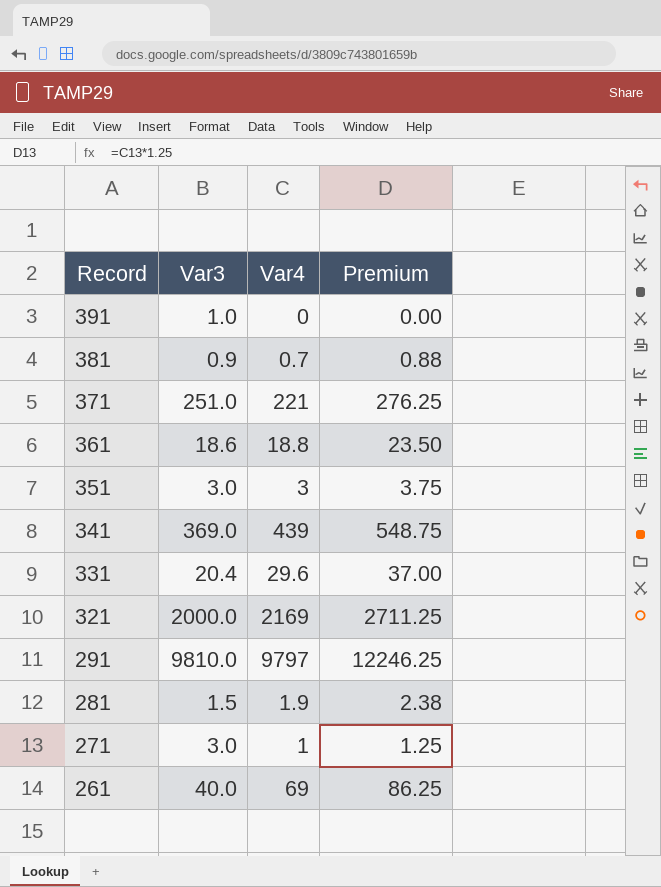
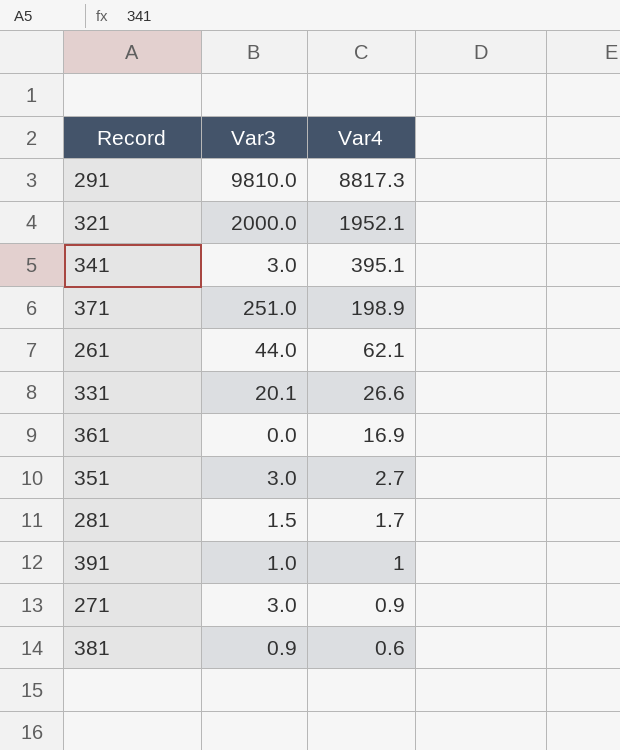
row order: Record descending -> Var4 descending
column Premium | formula: [Var4] * 1.25 -> none
291 | Var4: 9797 -> 8817.3
321 | Var4: 2169 -> 1952.1
341 | Var3: 369.0 -> 3.0
341 | Var4: 439 -> 395.1
371 | Var4: 221 -> 198.9
261 | Var3: 40.0 -> 44.0
261 | Var4: 69 -> 62.1
331 | Var3: 20.4 -> 20.1
331 | Var4: 29.6 -> 26.6
361 | Var3: 18.6 -> 0.0
361 | Var4: 18.8 -> 16.9
351 | Var4: 3 -> 2.7
281 | Var4: 1.9 -> 1.7
391 | Var4: 0 -> 1
271 | Var4: 1 -> 0.9
381 | Var4: 0.7 -> 0.6

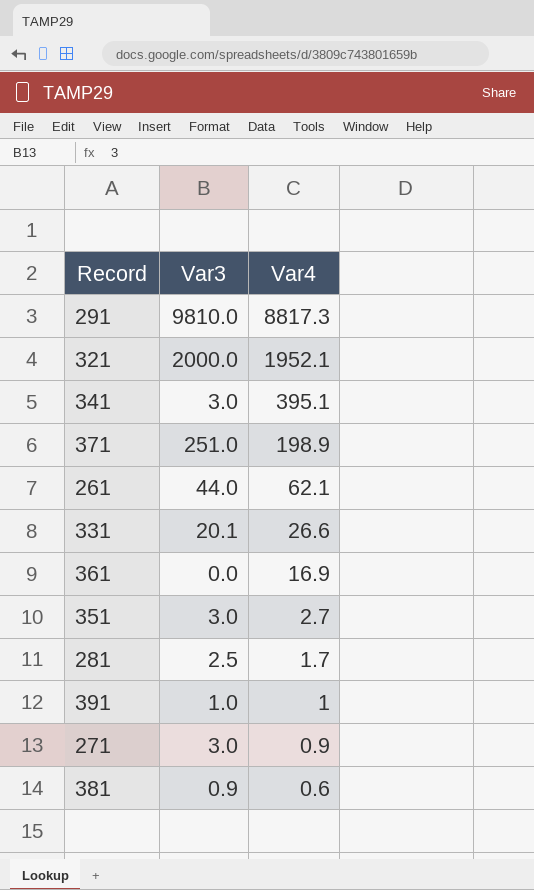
281 | Var3: 1.5 -> 2.5

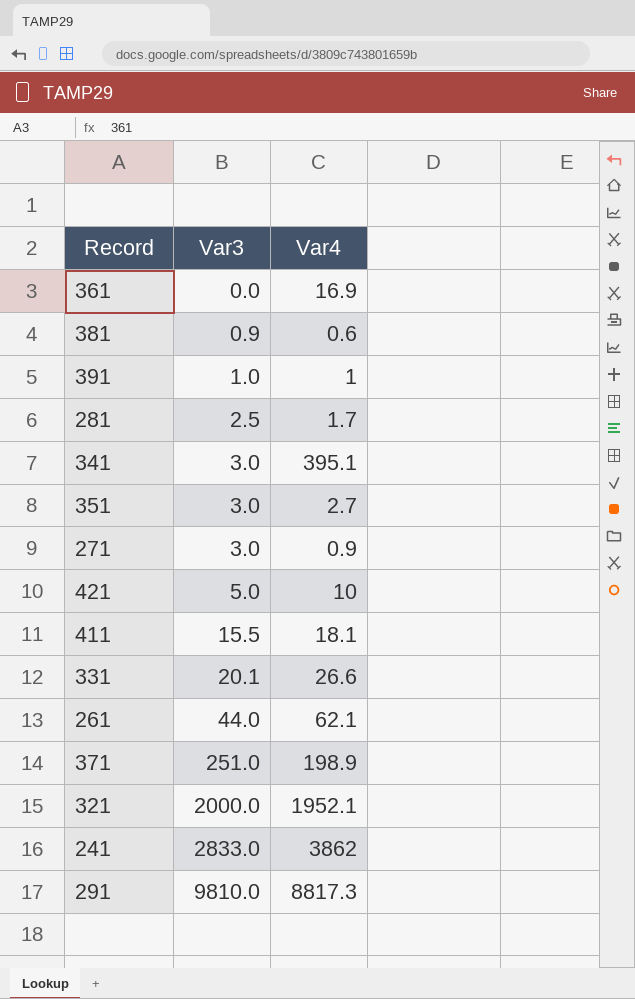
row order: Var4 descending -> Var3 ascending
row 421: none -> 5.0 | 10
row 411: none -> 15.5 | 18.1
row 241: none -> 2833.0 | 3862

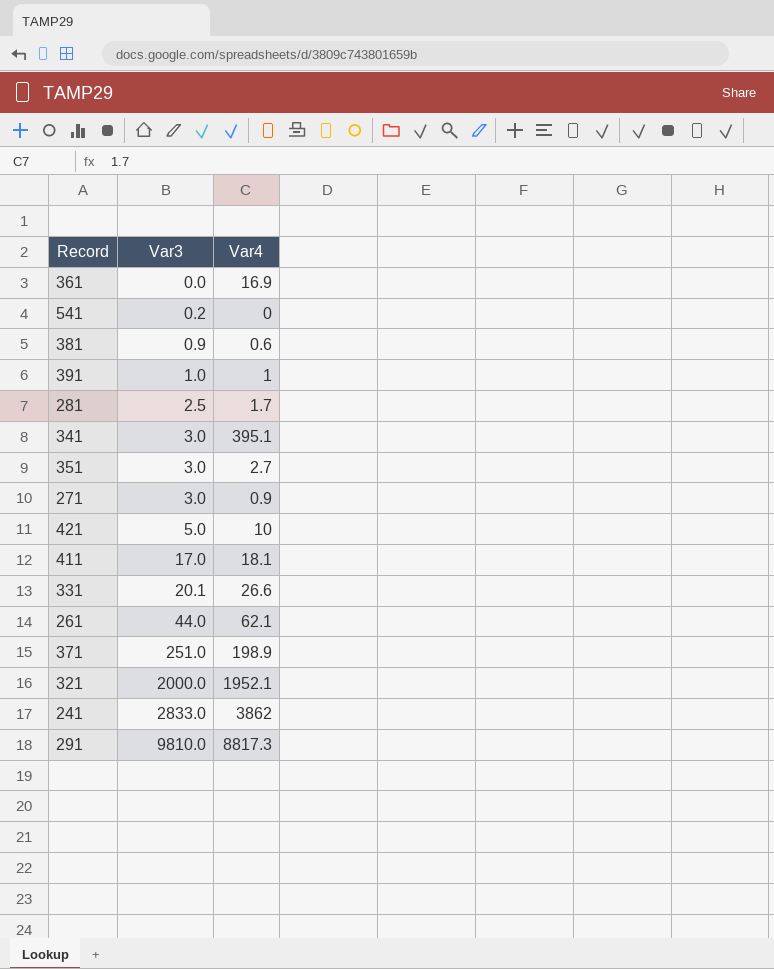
row 541: none -> 0.2 | 0
411 | Var3: 15.5 -> 17.0

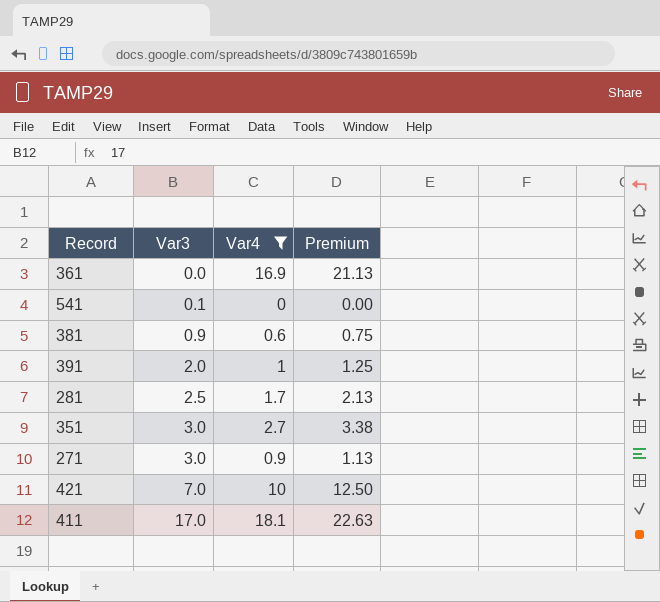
filter: none -> Var4 <= 18.1
column Premium | formula: none -> [Var4] * 1.25
541 | Var3: 0.2 -> 0.1
391 | Var3: 1.0 -> 2.0
421 | Var3: 5.0 -> 7.0

